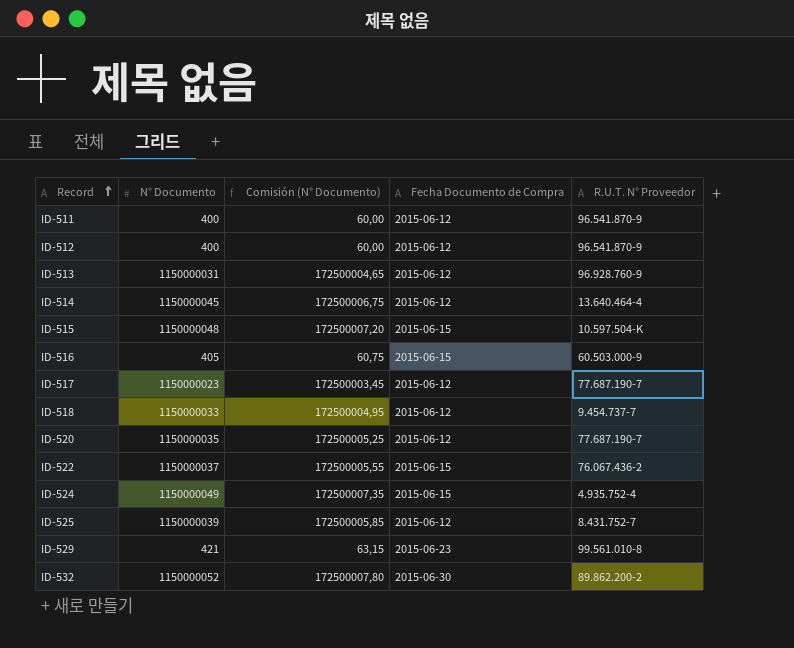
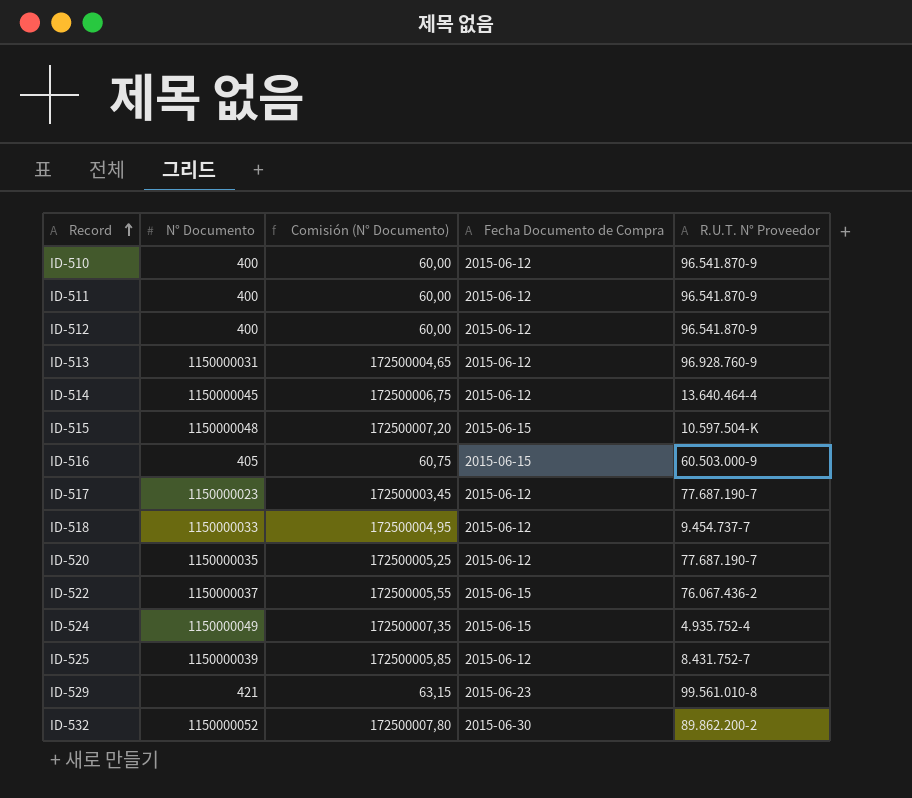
row ID-510: none -> 400 | 60,00 | 2015-06-12 | 96.541.870-9

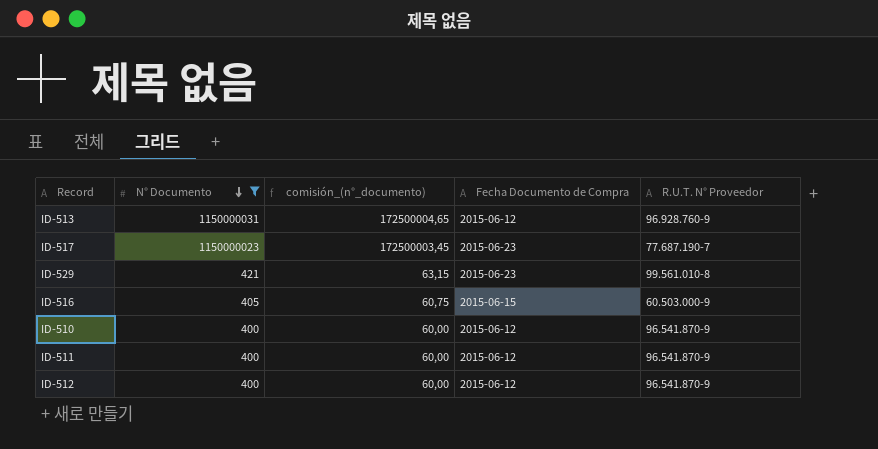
filter: none -> N° Documento <= 1150000031
row order: Record ascending -> N° Documento descending
column name: Comisión (N° Documento) -> comisión_(n°_documento)
ID-517 | Fecha Documento de Compra: 2015-06-12 -> 2015-06-23

